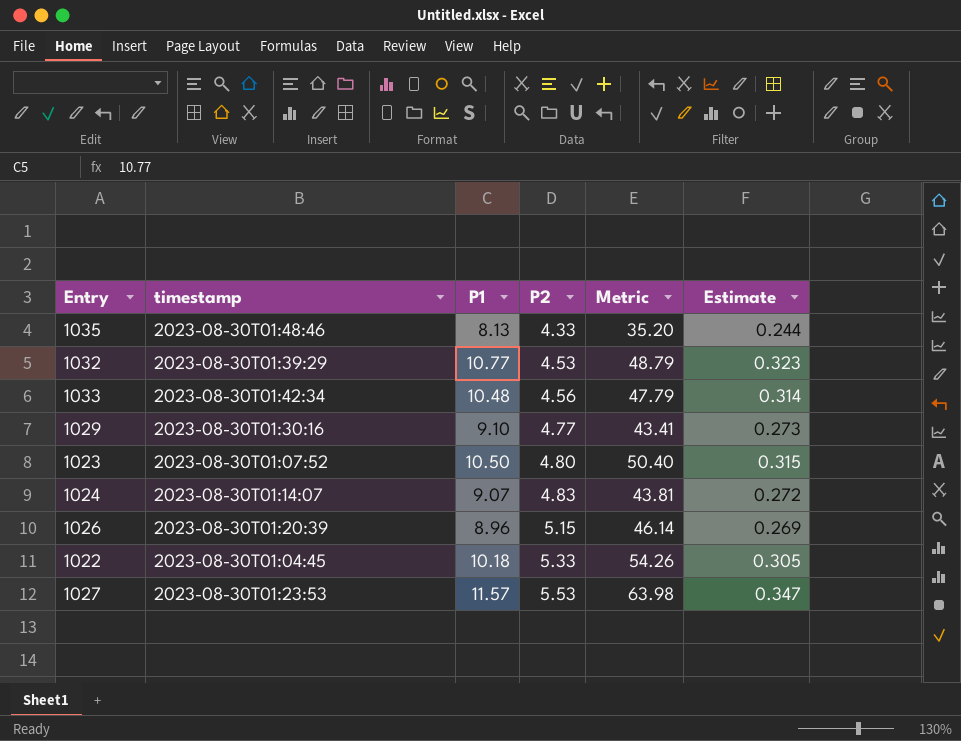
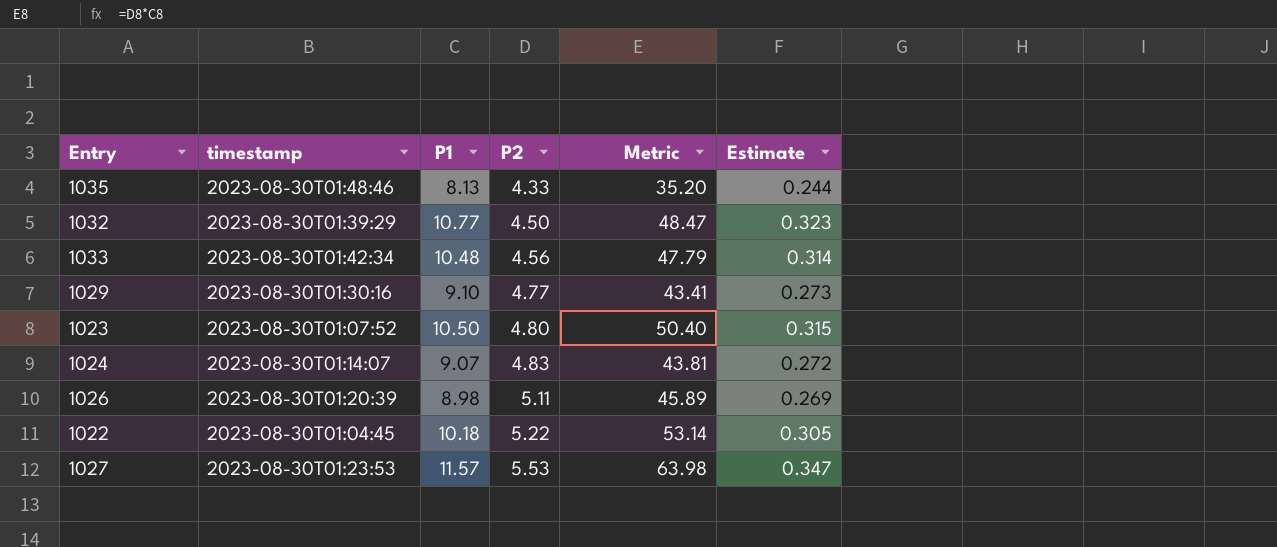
1032 | P2: 4.53 -> 4.50
1032 | Metric: 48.79 -> 48.47
1026 | P1: 8.96 -> 8.98
1026 | P2: 5.15 -> 5.11
1026 | Metric: 46.14 -> 45.89
1022 | P2: 5.33 -> 5.22
1022 | Metric: 54.26 -> 53.14

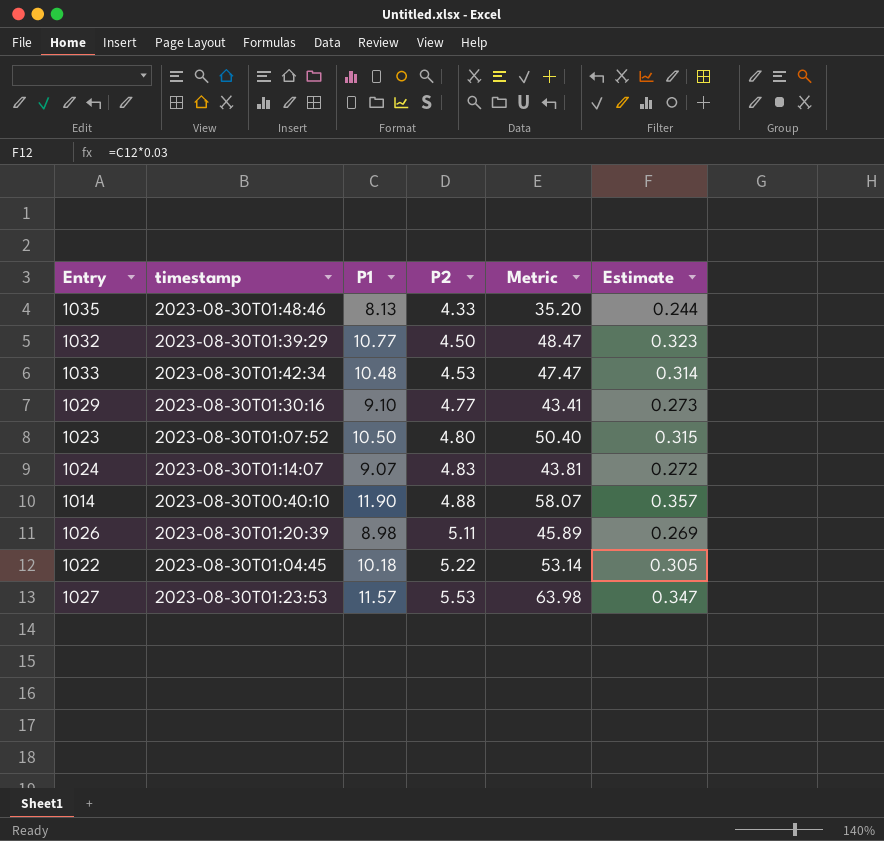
1033 | P2: 4.56 -> 4.53
1033 | Metric: 47.79 -> 47.47
row 1014: none -> 2023-08-30T00:40:10 | 11.90 | 4.88 | 58.07 | 0.357

